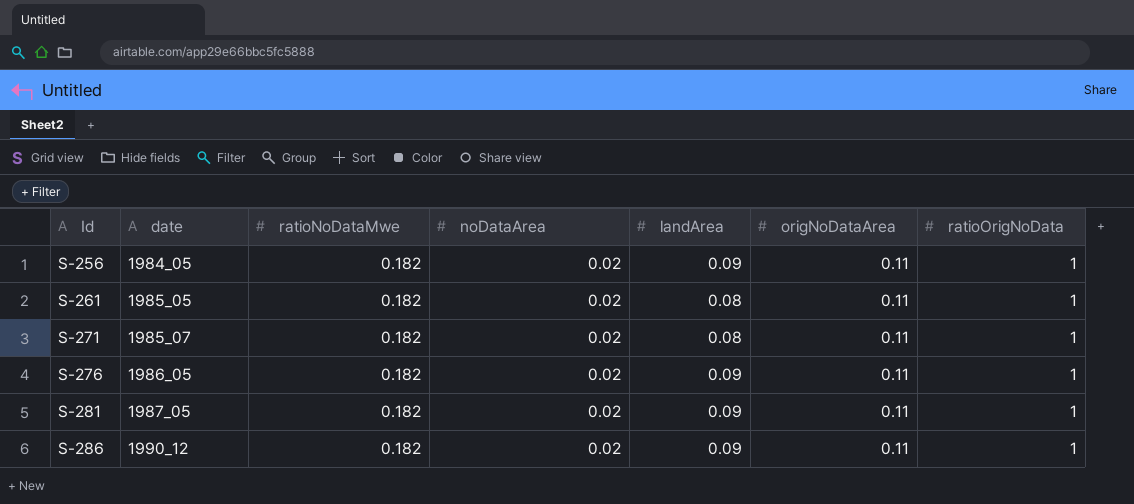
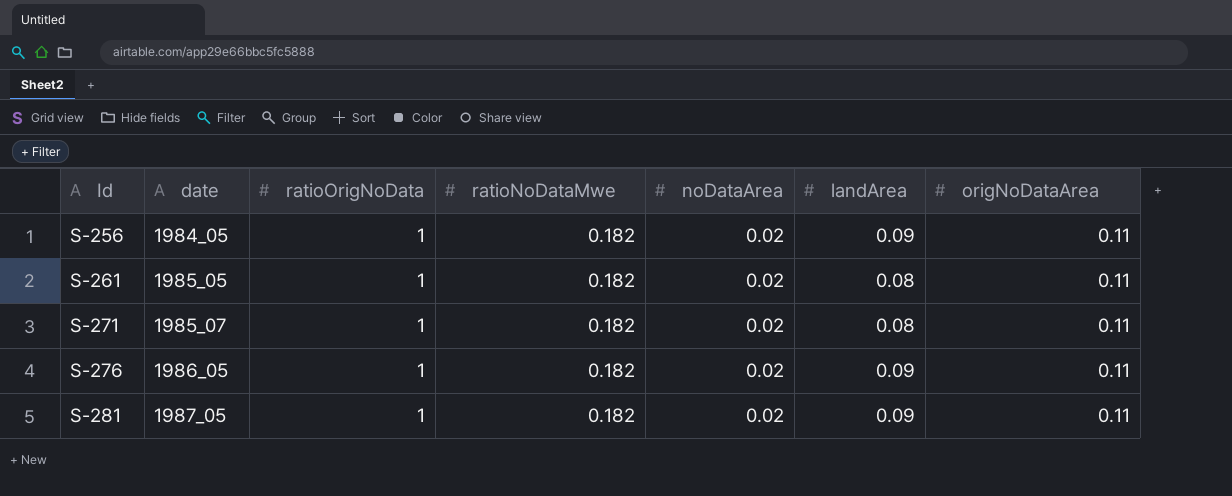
column ratioOrigNoData | position: 7 -> 3
row S-286: 1990_12 | 0.182 | 0.02 | 0.09 | 0.11 | 1 -> none

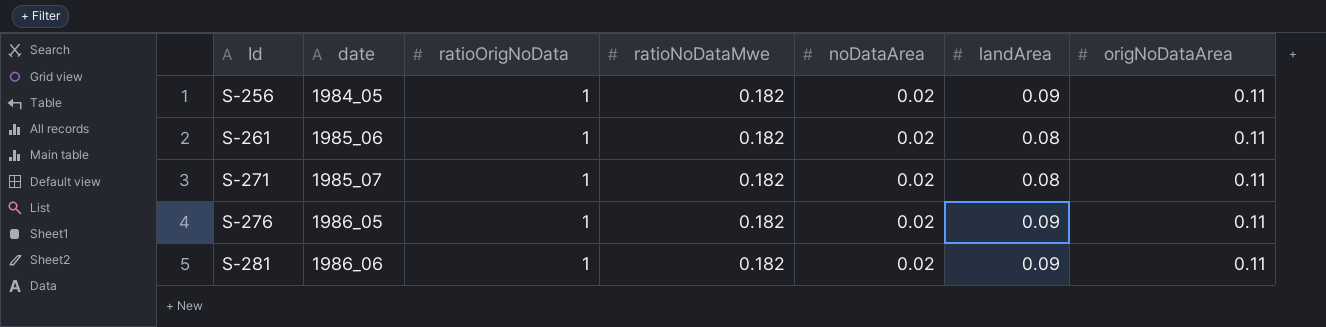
S-261 | date: 1985_05 -> 1985_06
S-281 | date: 1987_05 -> 1986_06

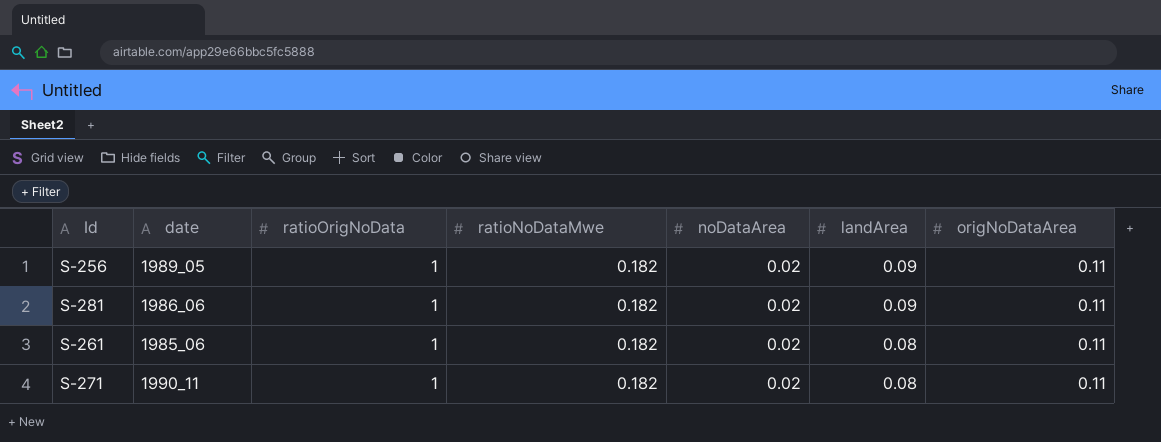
row order: Id ascending -> landArea descending
row S-276: 1986_05 | 1 | 0.182 | 0.02 | 0.09 | 0.11 -> none
S-256 | date: 1984_05 -> 1989_05
S-271 | date: 1985_07 -> 1990_11

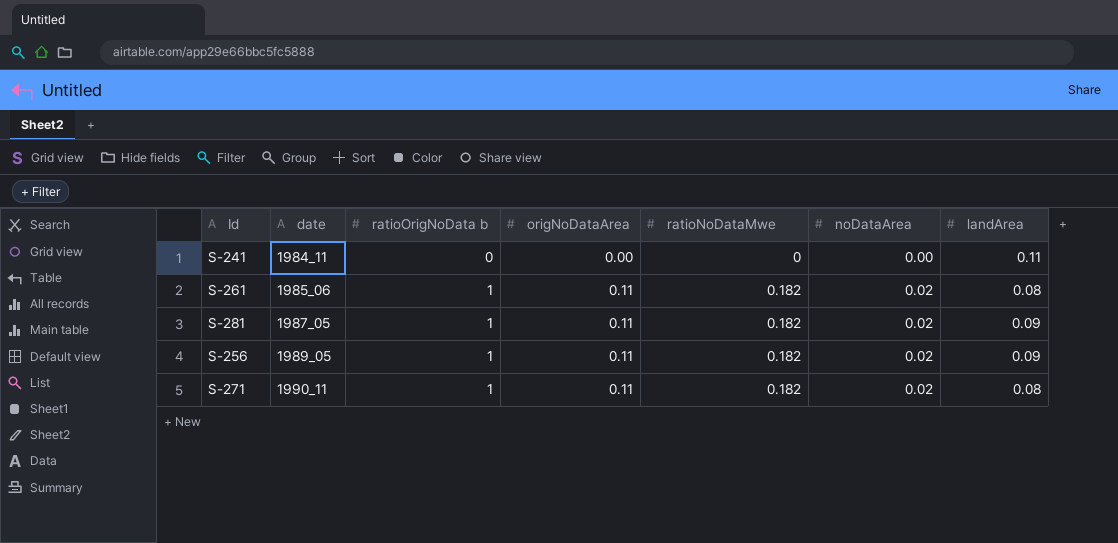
row order: landArea descending -> date ascending
column name: ratioOrigNoData -> ratioOrigNoData b
column origNoDataArea | position: 7 -> 4
row S-241: none -> 1984_11 | 0 | 0.00 | 0 | 0.00 | 0.11
S-281 | date: 1986_06 -> 1987_05

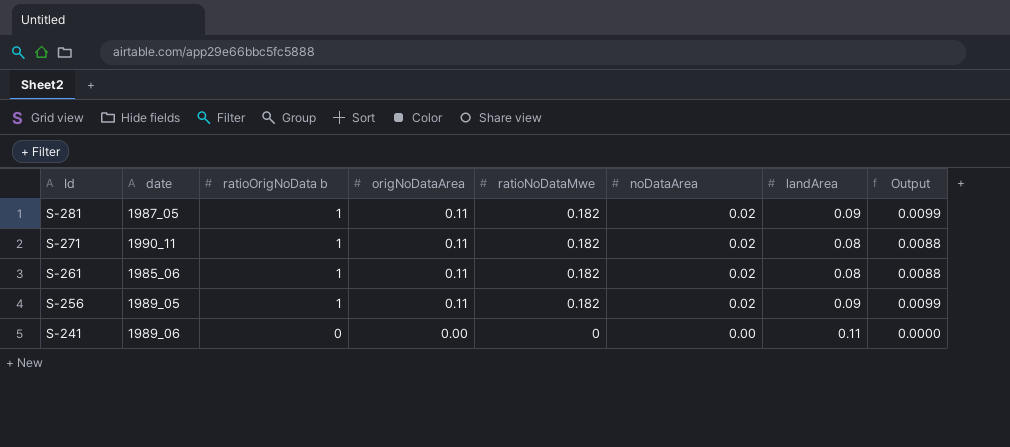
row order: date ascending -> Id descending
column Output | formula: none -> [origNoDataArea] * [landArea]
S-241 | date: 1984_11 -> 1989_06

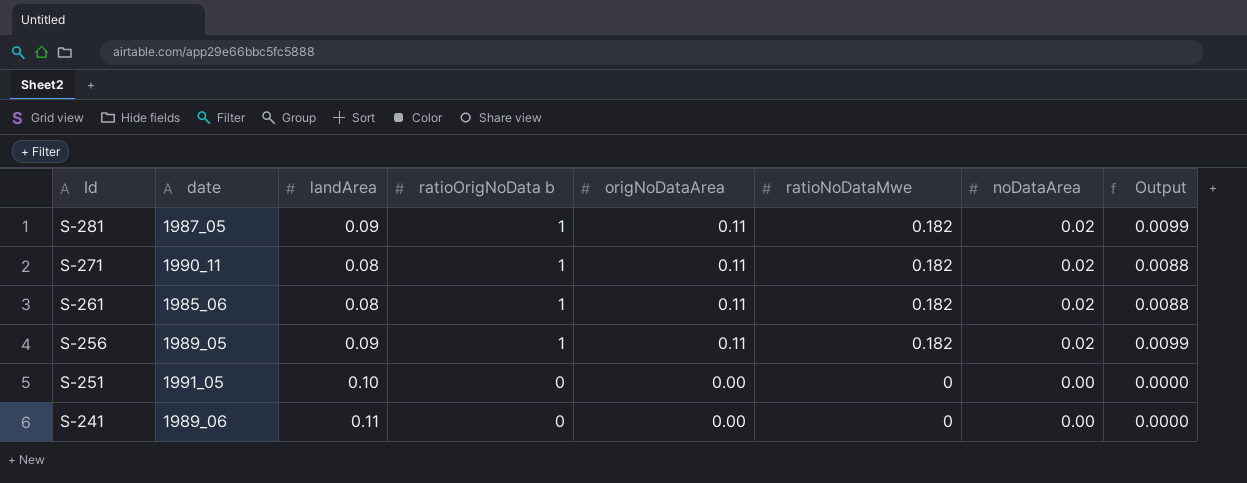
column landArea | position: 7 -> 3
row S-251: none -> 1991_05 | 0.10 | 0 | 0.00 | 0 | 0.00 | 0.0000

